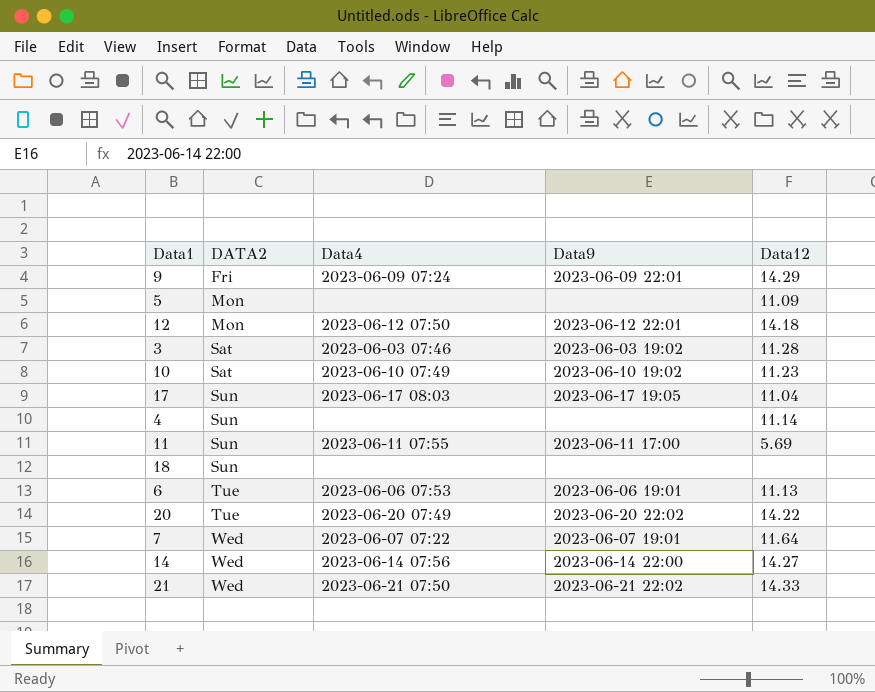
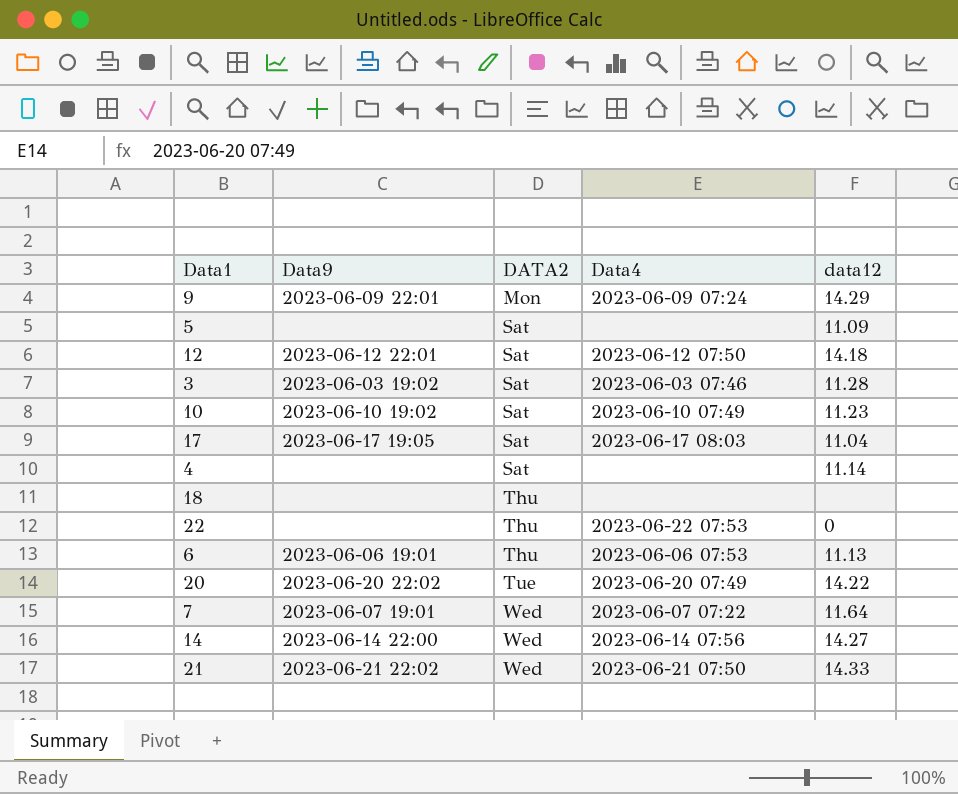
column Data9 | position: 4 -> 2
column name: Data12 -> data12
row 11: Sun | 2023-06-11 07:55 | 2023-06-11 17:00 | 5.69 -> none
9 | DATA2: Fri -> Mon
5 | DATA2: Mon -> Sat
12 | DATA2: Mon -> Sat
17 | DATA2: Sun -> Sat
4 | DATA2: Sun -> Sat
18 | DATA2: Sun -> Thu
row 22: none -> none | Thu | 2023-06-22 07:53 | 0
6 | DATA2: Tue -> Thu

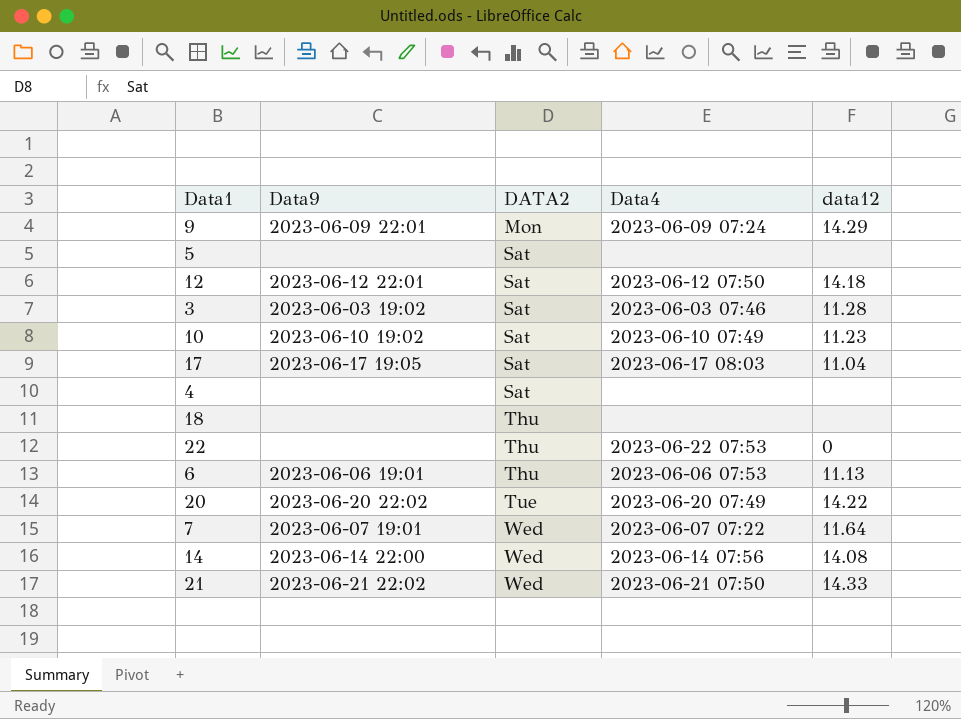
5 | data12: 11.09 -> none
4 | data12: 11.14 -> none
14 | data12: 14.27 -> 14.08

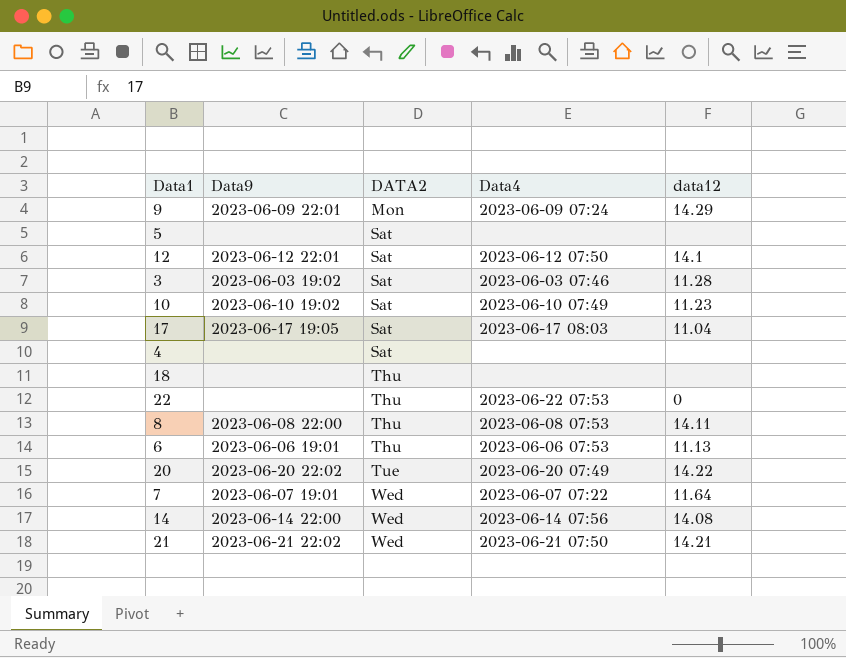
12 | data12: 14.18 -> 14.1
row 8: none -> 2023-06-08 22:00 | Thu | 2023-06-08 07:53 | 14.11
21 | data12: 14.33 -> 14.21

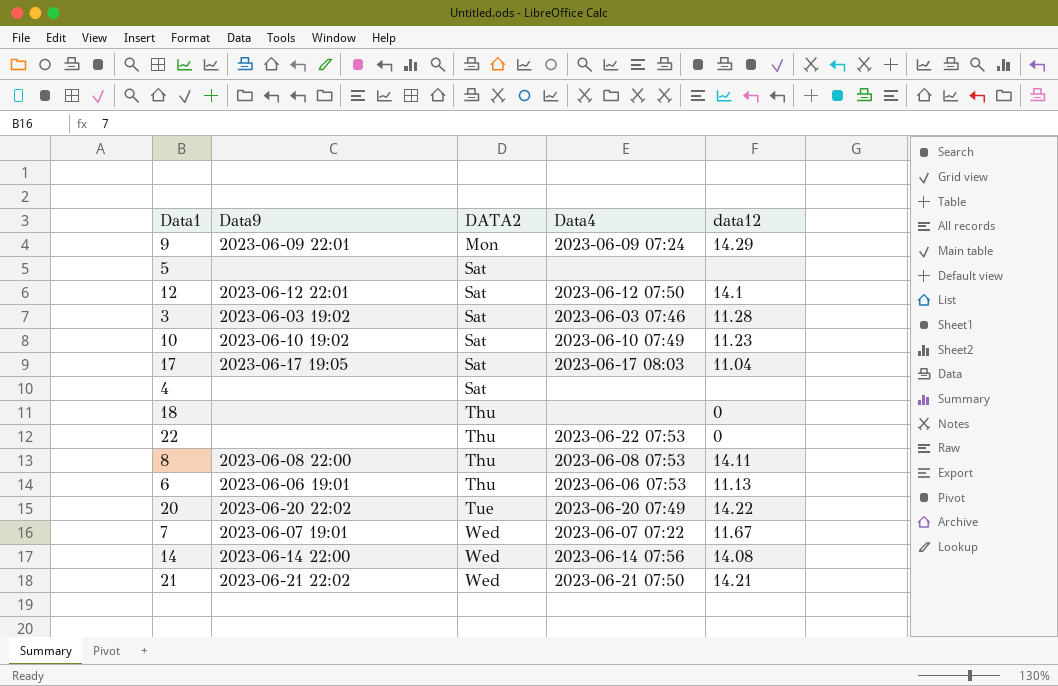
18 | data12: none -> 0
7 | data12: 11.64 -> 11.67

